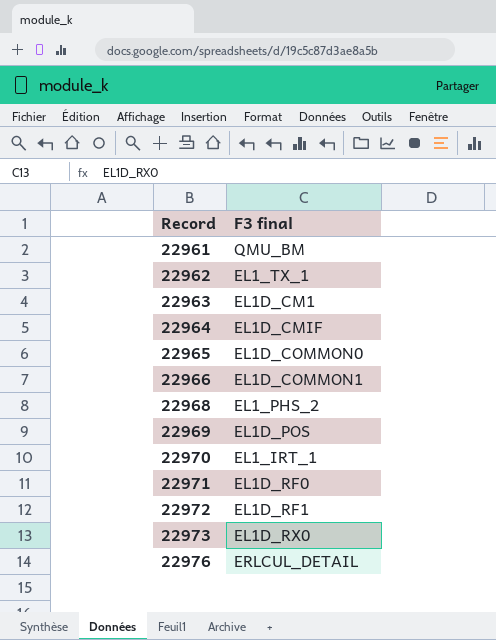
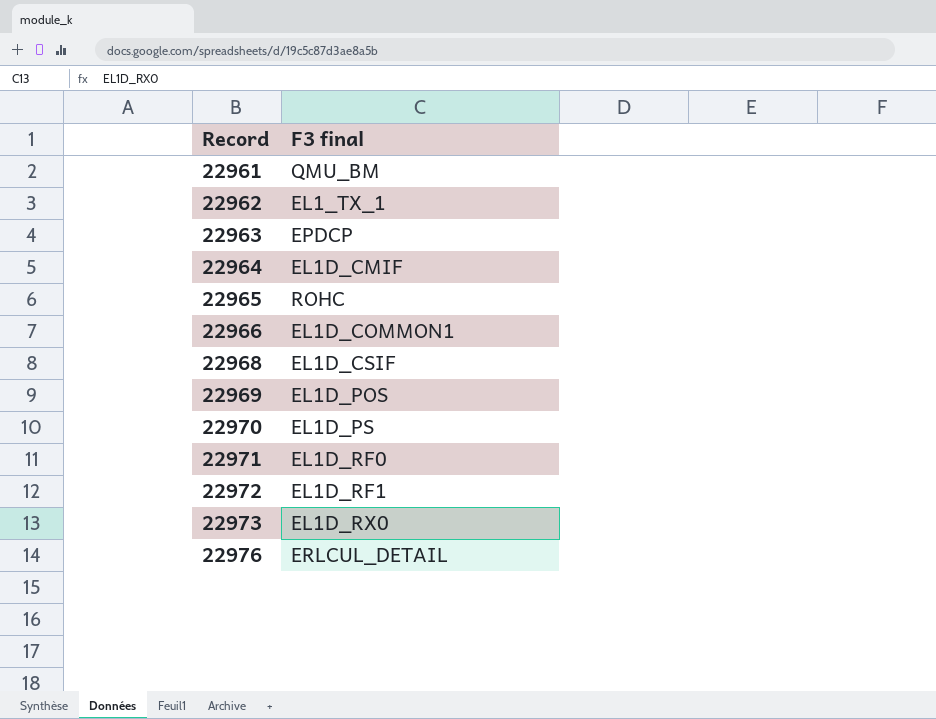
22963 | F3 final: EL1D_CM1 -> EPDCP
22965 | F3 final: EL1D_COMMON0 -> ROHC
22968 | F3 final: EL1_PHS_2 -> EL1D_CSIF
22970 | F3 final: EL1_IRT_1 -> EL1D_PS

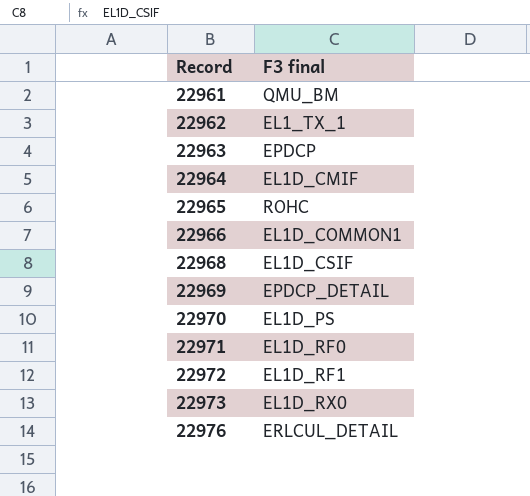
22969 | F3 final: EL1D_POS -> EPDCP_DETAIL

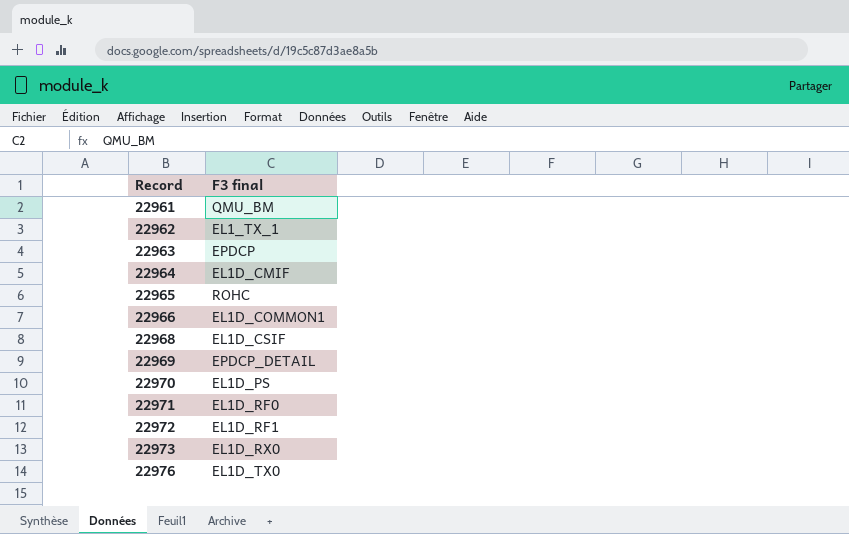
22976 | F3 final: ERLCUL_DETAIL -> EL1D_TX0

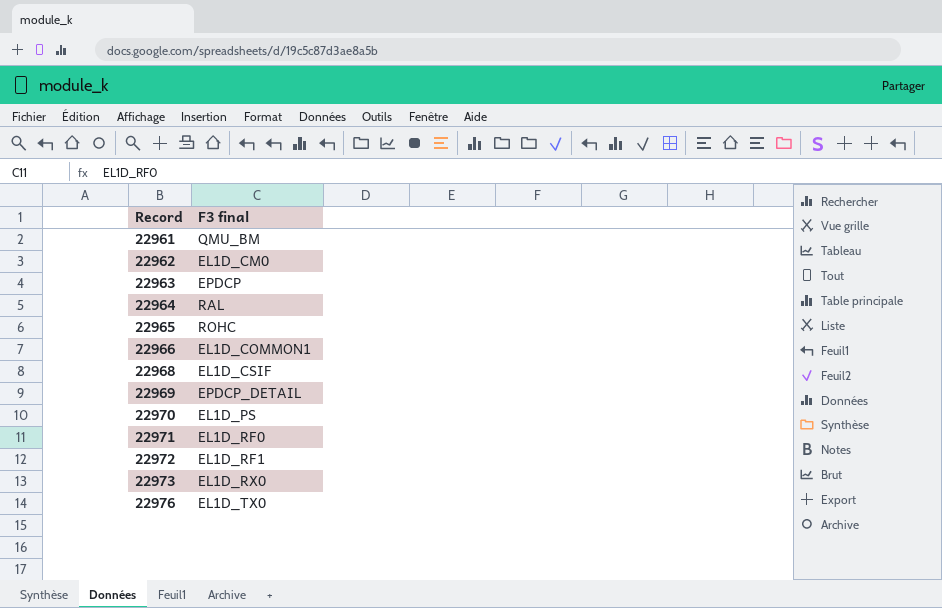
22962 | F3 final: EL1_TX_1 -> EL1D_CM0
22964 | F3 final: EL1D_CMIF -> RAL

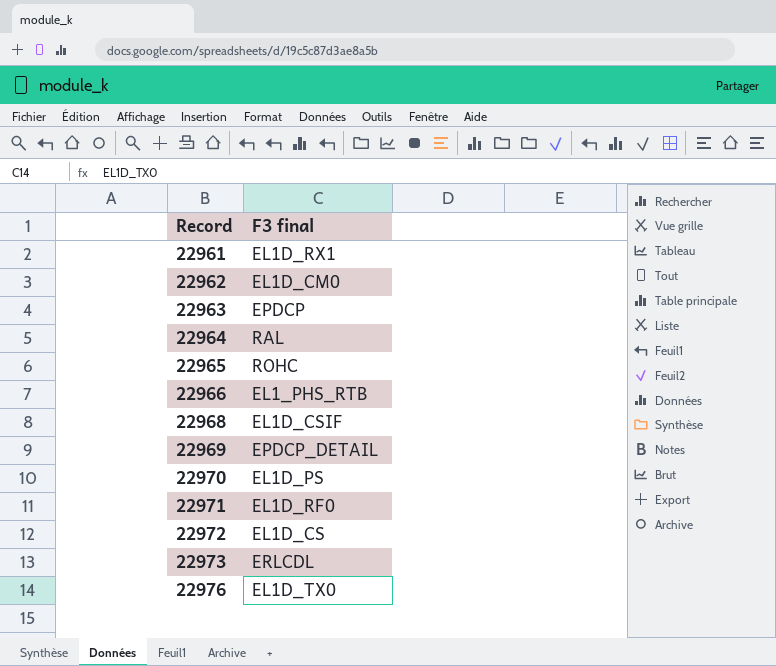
22961 | F3 final: QMU_BM -> EL1D_RX1
22966 | F3 final: EL1D_COMMON1 -> EL1_PHS_RTB
22972 | F3 final: EL1D_RF1 -> EL1D_CS
22973 | F3 final: EL1D_RX0 -> ERLCDL

